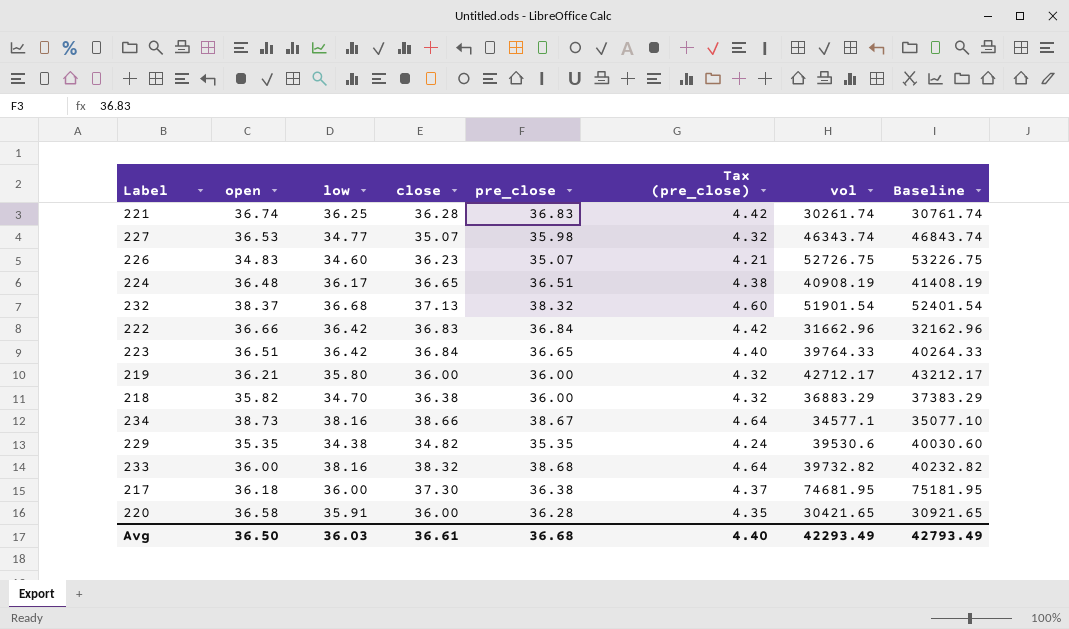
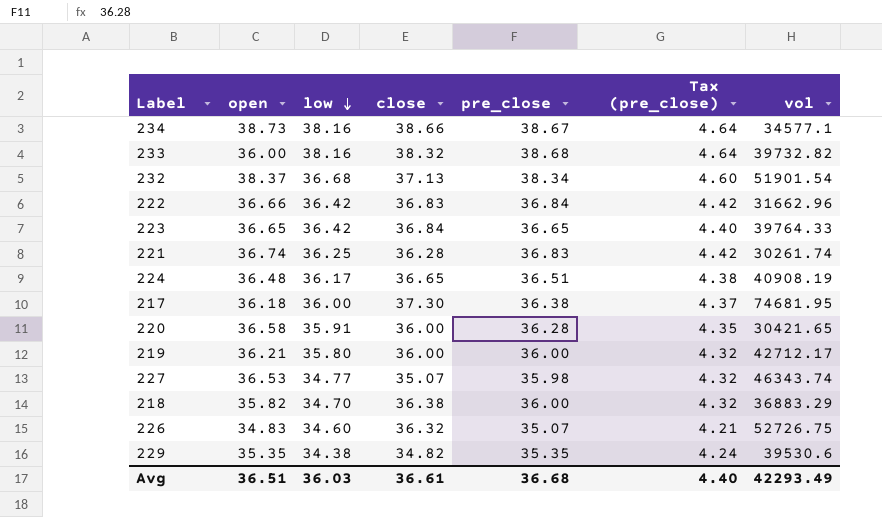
row order: none -> low descending
column Baseline | formula: [vol] + 500 -> none
232 | pre_close: 38.32 -> 38.34
223 | open: 36.51 -> 36.65
226 | close: 36.23 -> 36.32
Avg | open: 36.50 -> 36.51

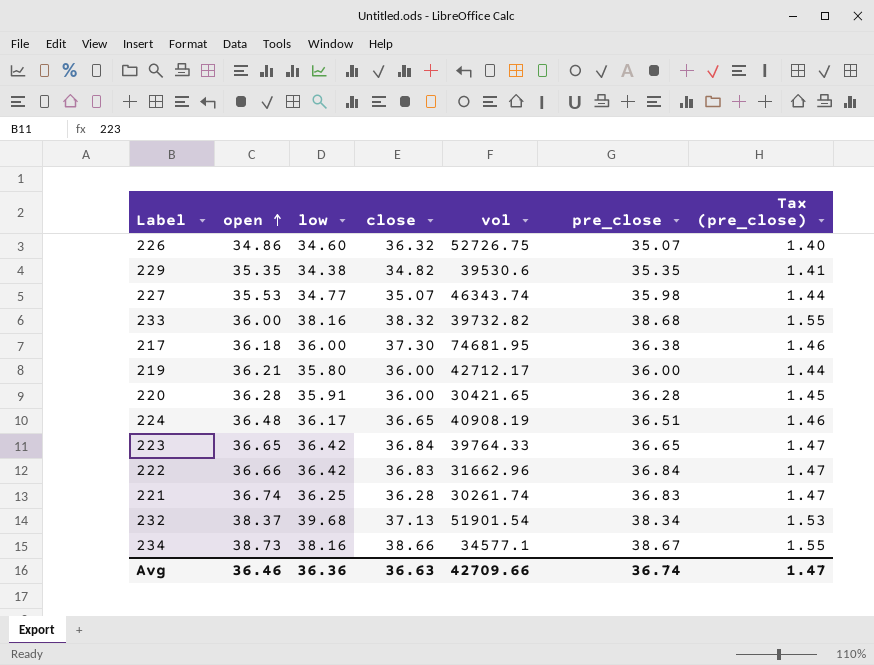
row order: low descending -> open ascending
column vol | position: 7 -> 5
column Tax (pre_close) | formula: [pre_close] * 0.12 -> [pre_close] * 0.04
row 218: 35.82 | 34.70 | 36.38 | 36.00 | 4.32 | 36883.29 -> none
226 | open: 34.83 -> 34.86
227 | open: 36.53 -> 35.53
220 | open: 36.58 -> 36.28
232 | low: 36.68 -> 39.68
Avg | open: 36.51 -> 36.46
Avg | low: 36.03 -> 36.36
Avg | close: 36.61 -> 36.63
Avg | vol: 42293.49 -> 42709.66
Avg | pre_close: 36.68 -> 36.74
Avg | Tax (pre_close): 4.40 -> 1.47

